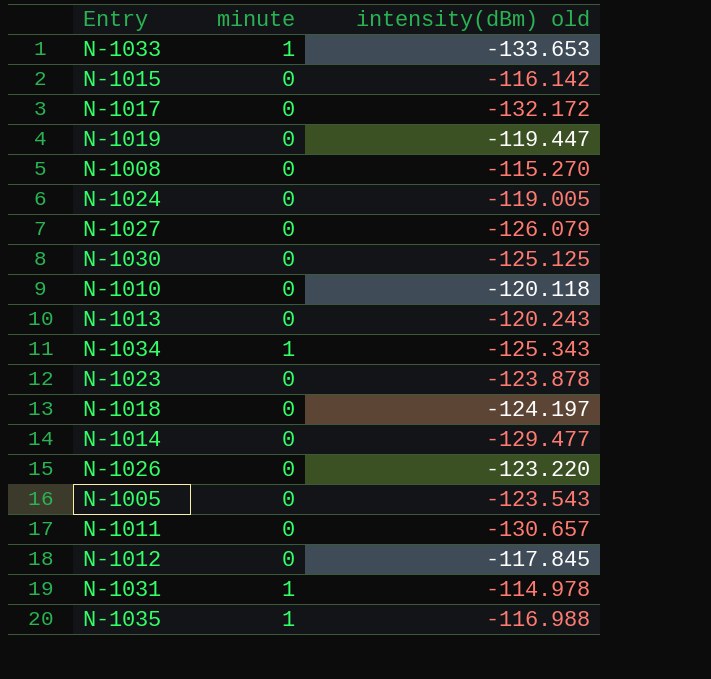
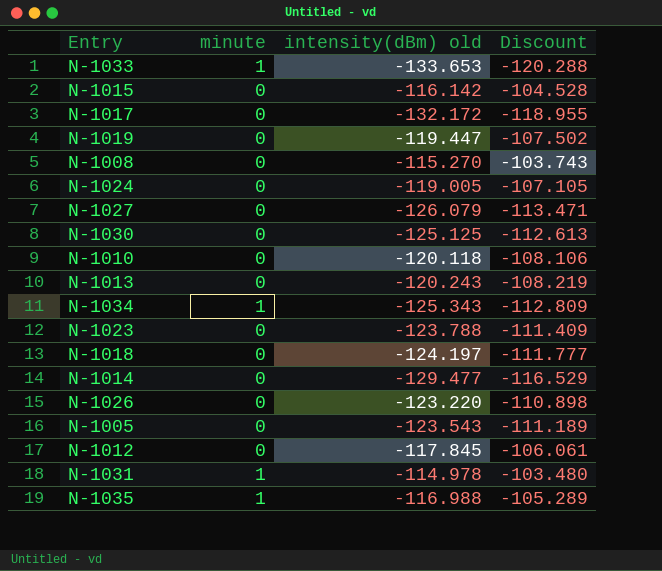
column Discount | formula: none -> [intensity(dBm) old] * 0.9
row N-1011: 0 | -130.657 -> none
N-1023 | intensity(dBm) old: -123.878 -> -123.788

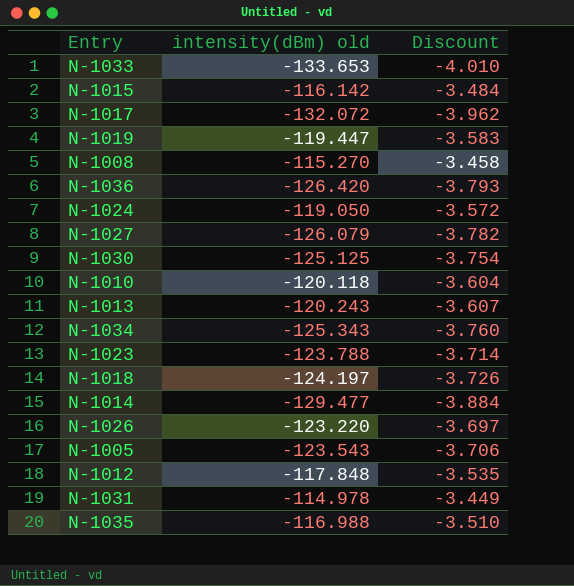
column minute | position: 2 -> none
column Discount | formula: [intensity(dBm) old] * 0.9 -> [intensity(dBm) old] * 0.03
N-1017 | intensity(dBm) old: -132.172 -> -132.072
row N-1036: none -> -126.420 | -3.793
N-1024 | intensity(dBm) old: -119.005 -> -119.050
N-1012 | intensity(dBm) old: -117.845 -> -117.848

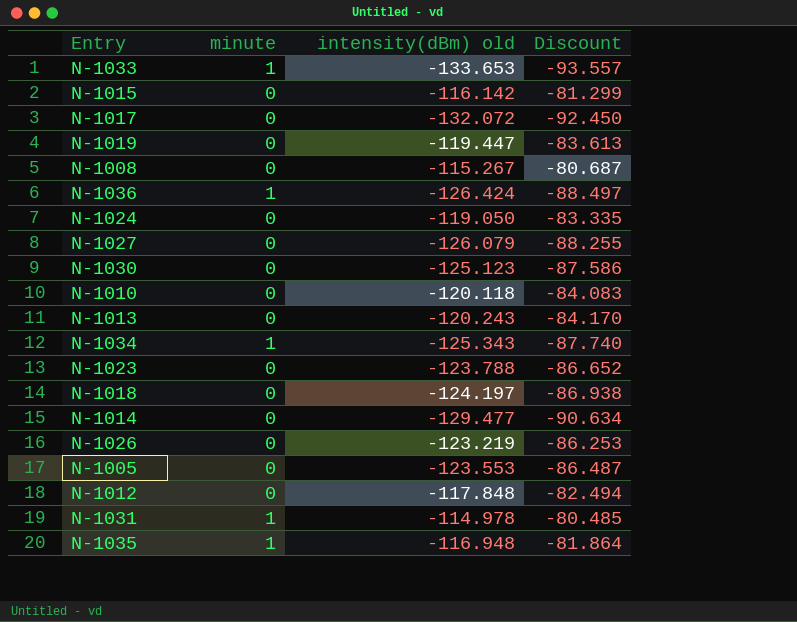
column minute | position: none -> 2
column Discount | formula: [intensity(dBm) old] * 0.03 -> [intensity(dBm) old] * 0.7
N-1008 | intensity(dBm) old: -115.270 -> -115.267
N-1036 | intensity(dBm) old: -126.420 -> -126.424
N-1030 | intensity(dBm) old: -125.125 -> -125.123
N-1026 | intensity(dBm) old: -123.220 -> -123.219
N-1005 | intensity(dBm) old: -123.543 -> -123.553
N-1035 | intensity(dBm) old: -116.988 -> -116.948

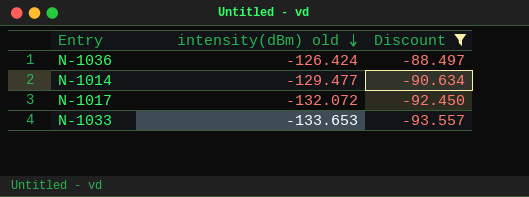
filter: none -> Discount <= -88.497
row order: none -> intensity(dBm) old descending
column minute | position: 2 -> none

